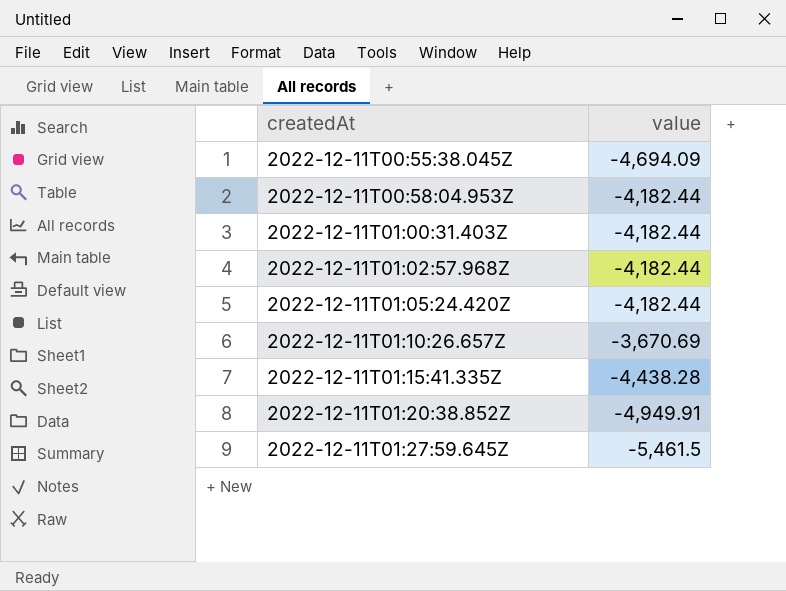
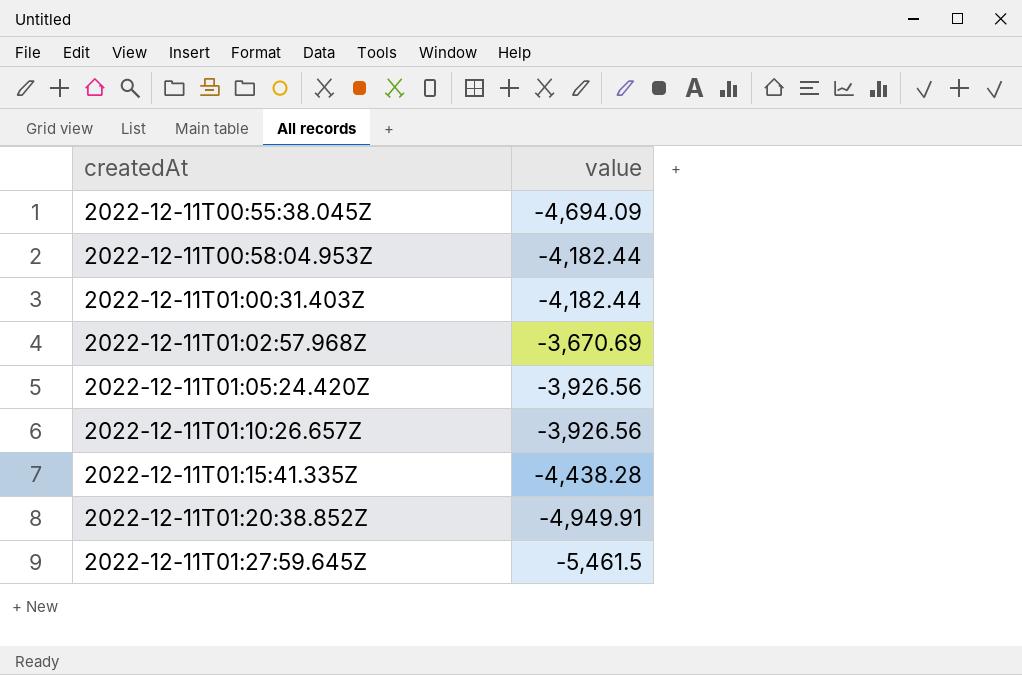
2022-12-11T01:02:57.968Z | value: -4,182.44 -> -3,670.69
2022-12-11T01:05:24.420Z | value: -4,182.44 -> -3,926.56
2022-12-11T01:10:26.657Z | value: -3,670.69 -> -3,926.56

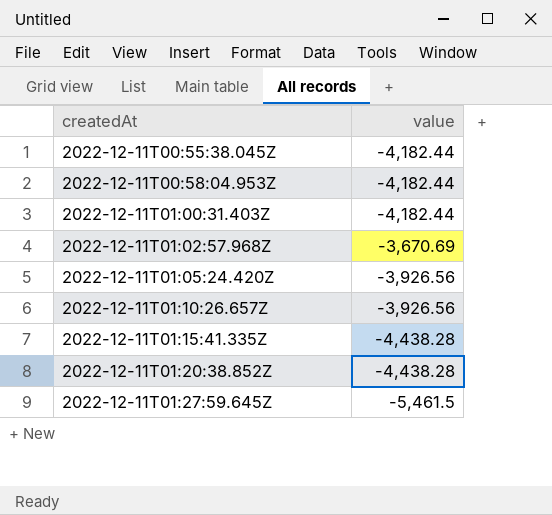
2022-12-11T00:55:38.045Z | value: -4,694.09 -> -4,182.44
2022-12-11T01:20:38.852Z | value: -4,949.91 -> -4,438.28

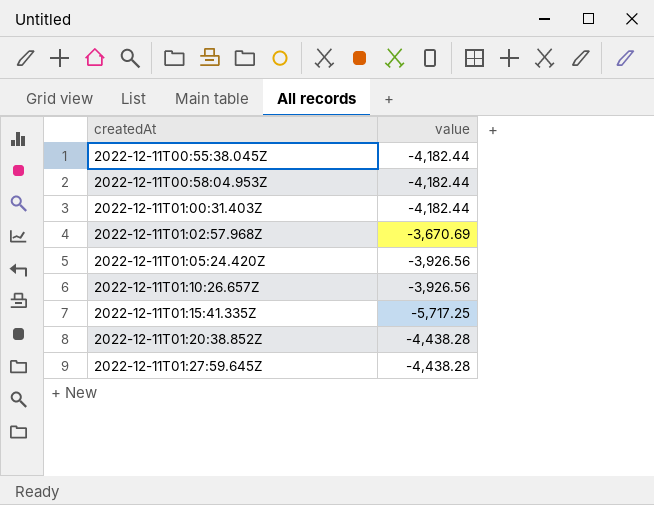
2022-12-11T01:15:41.335Z | value: -4,438.28 -> -5,717.25
2022-12-11T01:27:59.645Z | value: -5,461.5 -> -4,438.28

